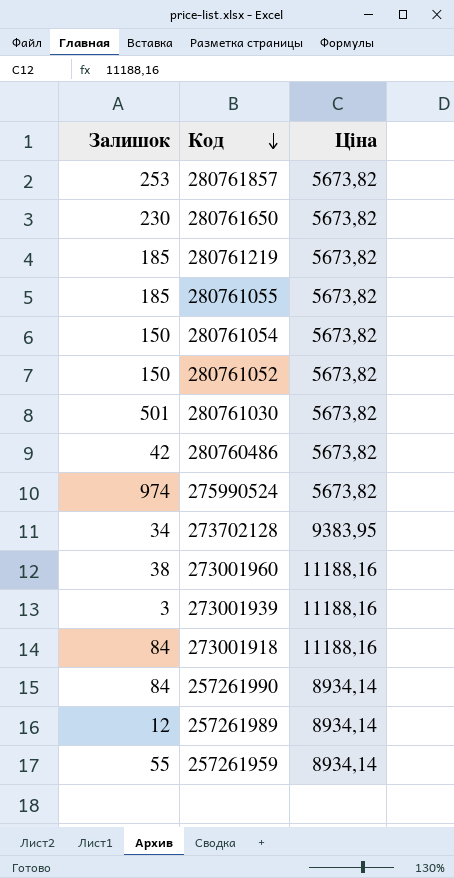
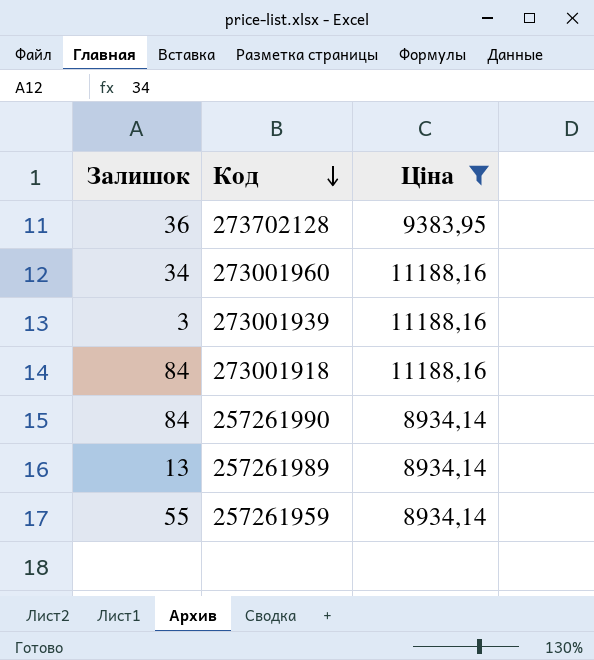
filter: none -> Ціна != 5673,82
273702128 | Залишок: 34 -> 36
273001960 | Залишок: 38 -> 34
257261989 | Залишок: 12 -> 13

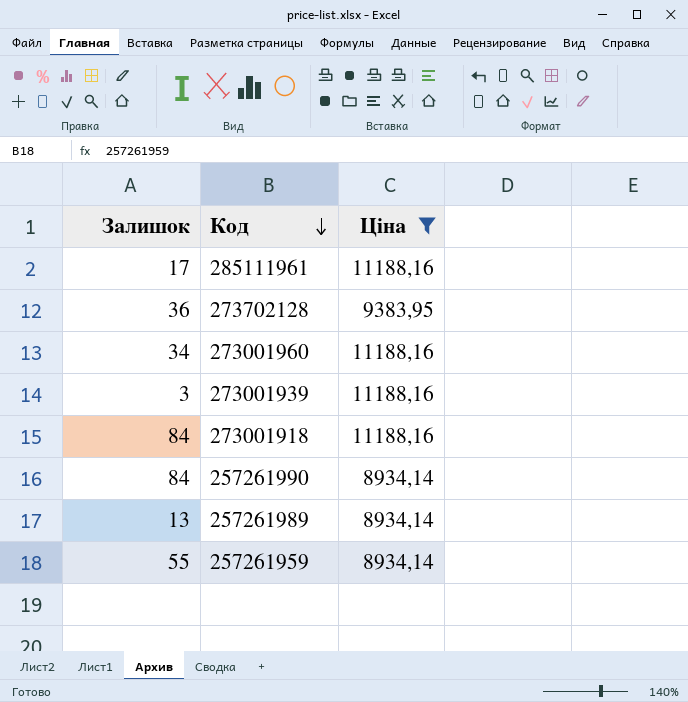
row 285111961: none -> 17 | 11188,16

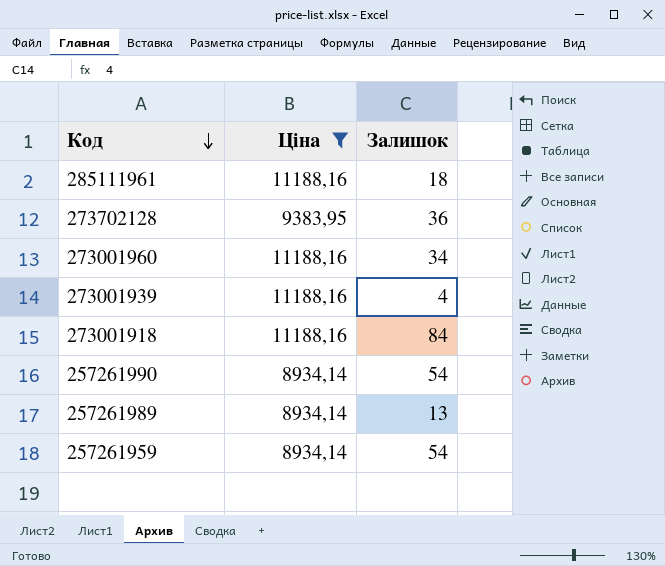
column Залишок | position: 1 -> 3
285111961 | Залишок: 17 -> 18
273001939 | Залишок: 3 -> 4
257261990 | Залишок: 84 -> 54
257261959 | Залишок: 55 -> 54

